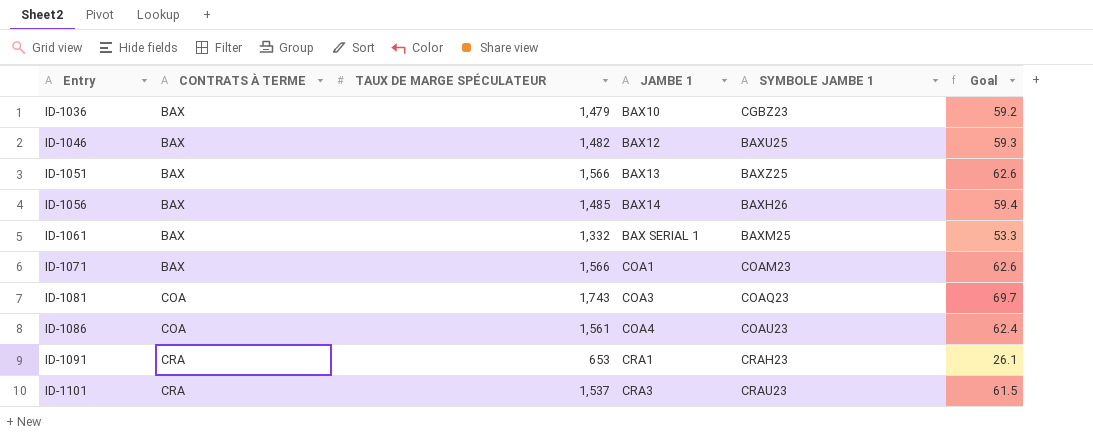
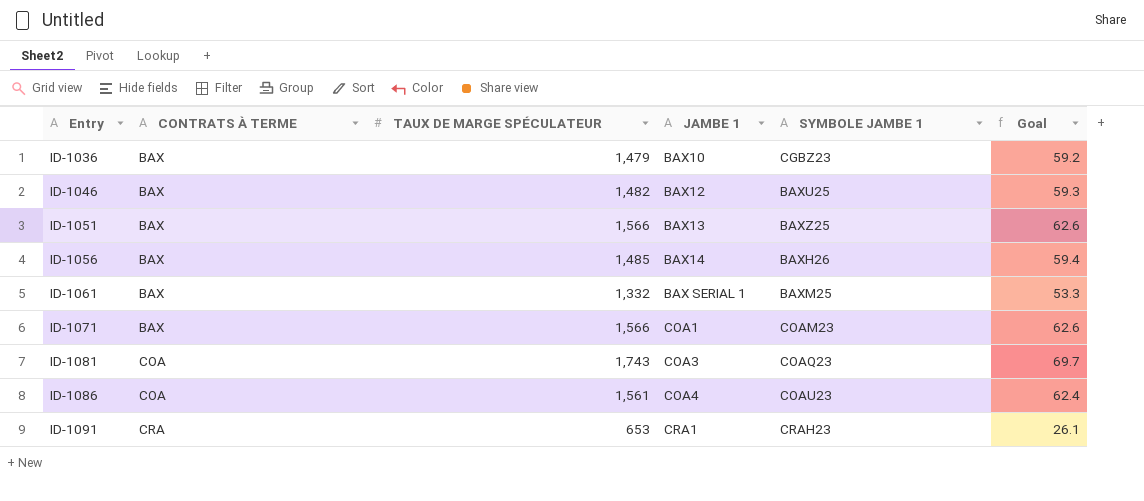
row ID-1101: CRA | 1,537 | CRA3 | CRAU23 | 61.5 -> none

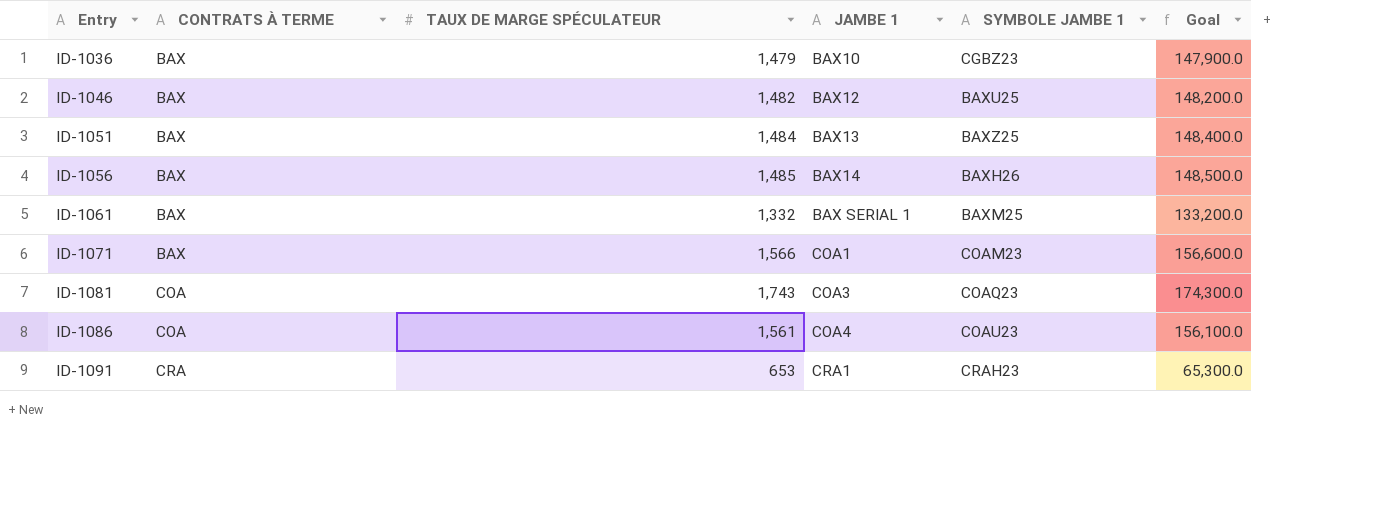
column Goal | formula: [TAUX DE MARGE SPÉCULATEUR] * 0.04 -> [TAUX DE MARGE SPÉCULATEUR] * 100
ID-1051 | TAUX DE MARGE SPÉCULATEUR: 1,566 -> 1,484

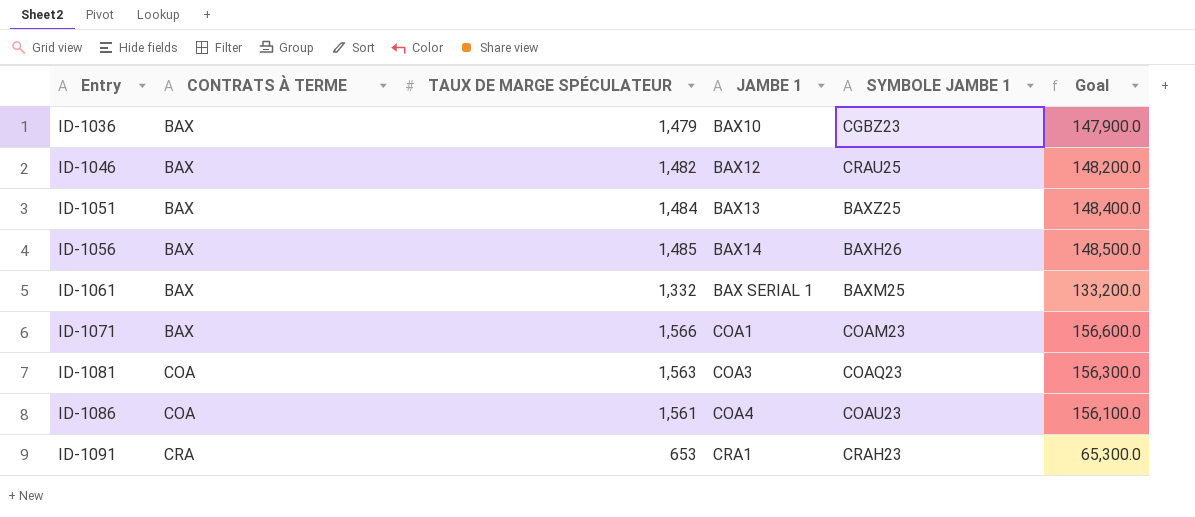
ID-1046 | SYMBOLE JAMBE 1: BAXU25 -> CRAU25
ID-1081 | TAUX DE MARGE SPÉCULATEUR: 1,743 -> 1,563
ID-1081 | Goal: 174,300.0 -> 156,300.0

